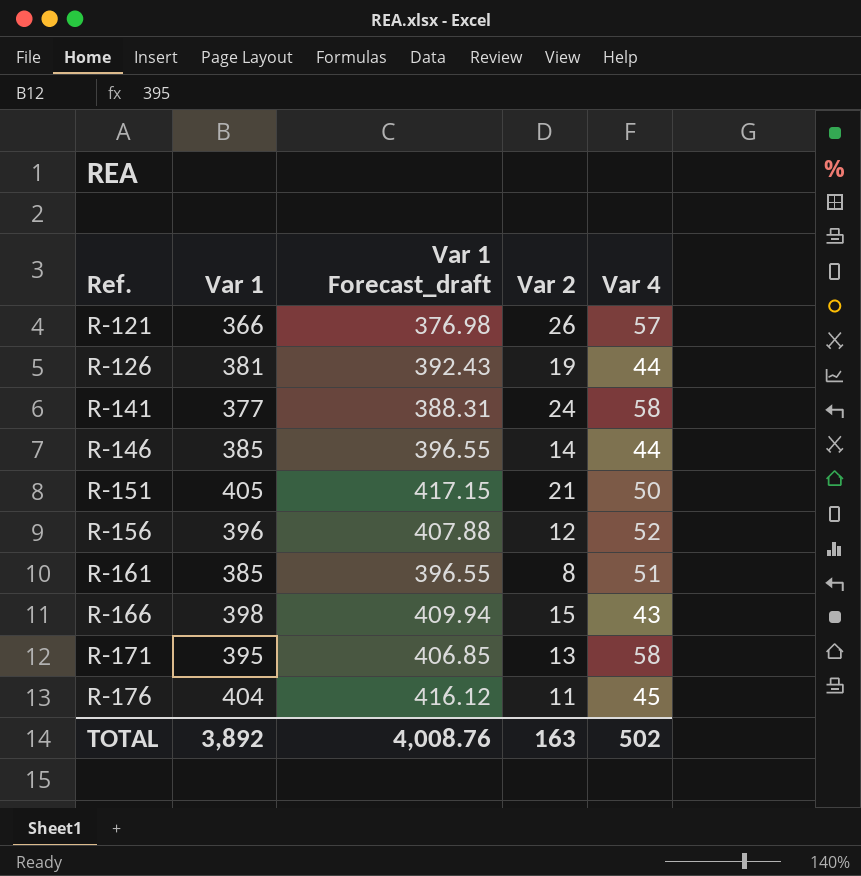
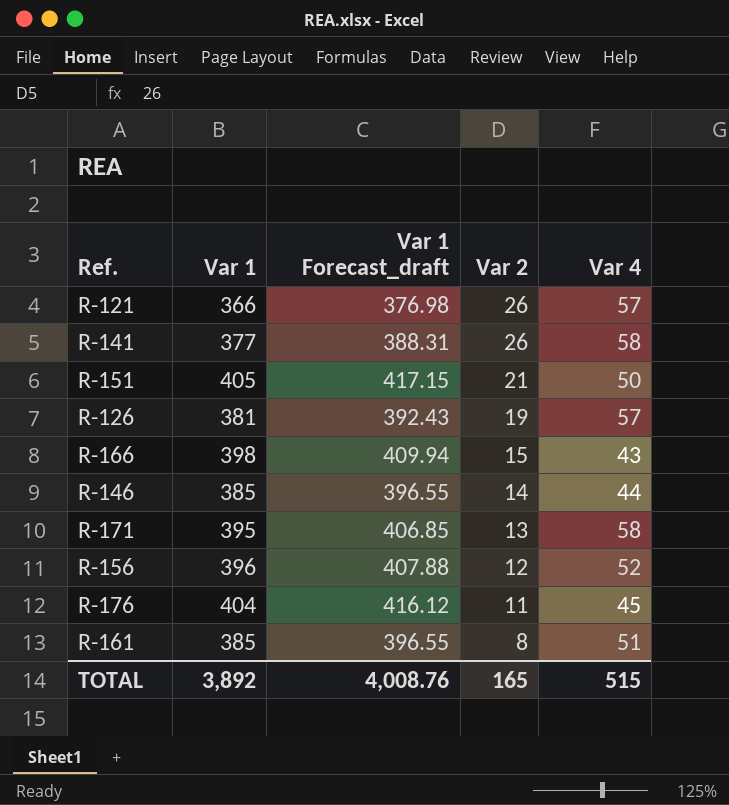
row order: Ref. ascending -> Var 2 descending
R-141 | Var 2: 24 -> 26
R-126 | Var 4: 44 -> 57
TOTAL | Var 2: 163 -> 165
TOTAL | Var 4: 502 -> 515

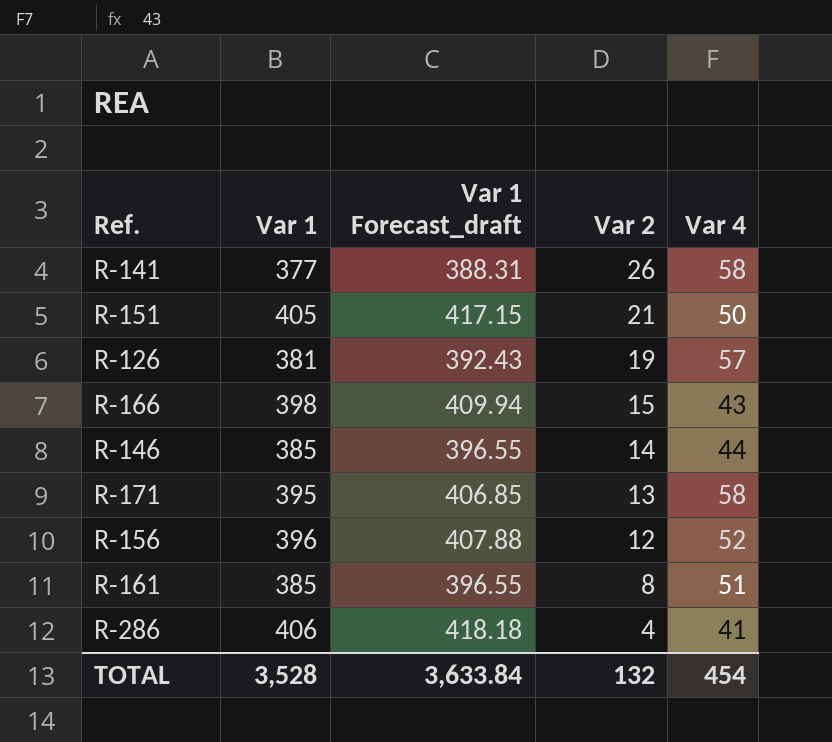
row R-121: 366 | 376.98 | 26 | 57 -> none
row R-176: 404 | 416.12 | 11 | 45 -> none
row R-286: none -> 406 | 418.18 | 4 | 41
TOTAL | Var 1: 3,892 -> 3,528
TOTAL | Var 1 Forecast_draft: 4,008.76 -> 3,633.84
TOTAL | Var 2: 165 -> 132
TOTAL | Var 4: 515 -> 454

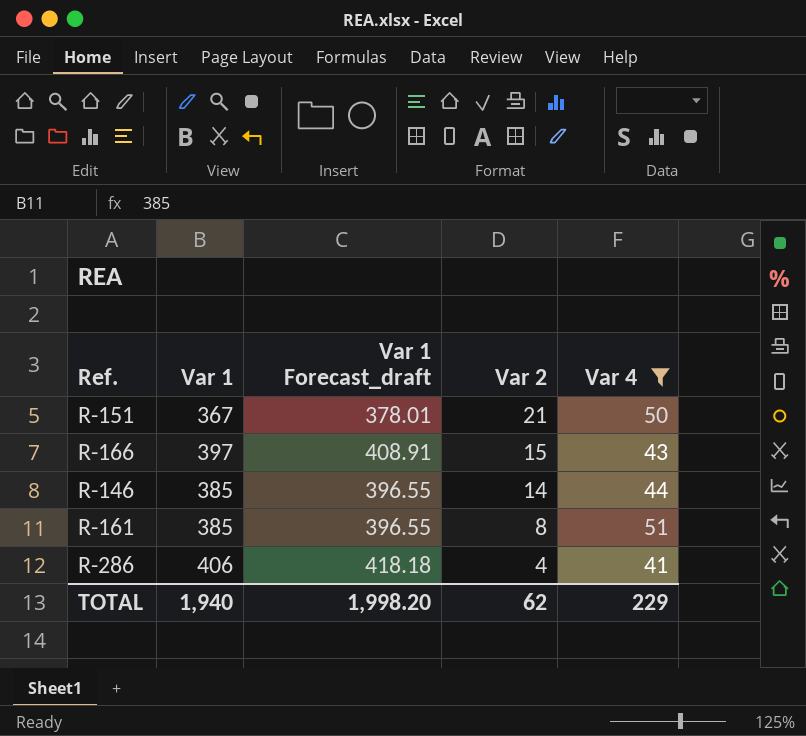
filter: none -> Var 4 <= 51
R-151 | Var 1: 405 -> 367
R-151 | Var 1 Forecast_draft: 417.15 -> 378.01
R-166 | Var 1: 398 -> 397
R-166 | Var 1 Forecast_draft: 409.94 -> 408.91
TOTAL | Var 1: 3,528 -> 1,940
TOTAL | Var 1 Forecast_draft: 3,633.84 -> 1,998.20
TOTAL | Var 2: 132 -> 62
TOTAL | Var 4: 454 -> 229

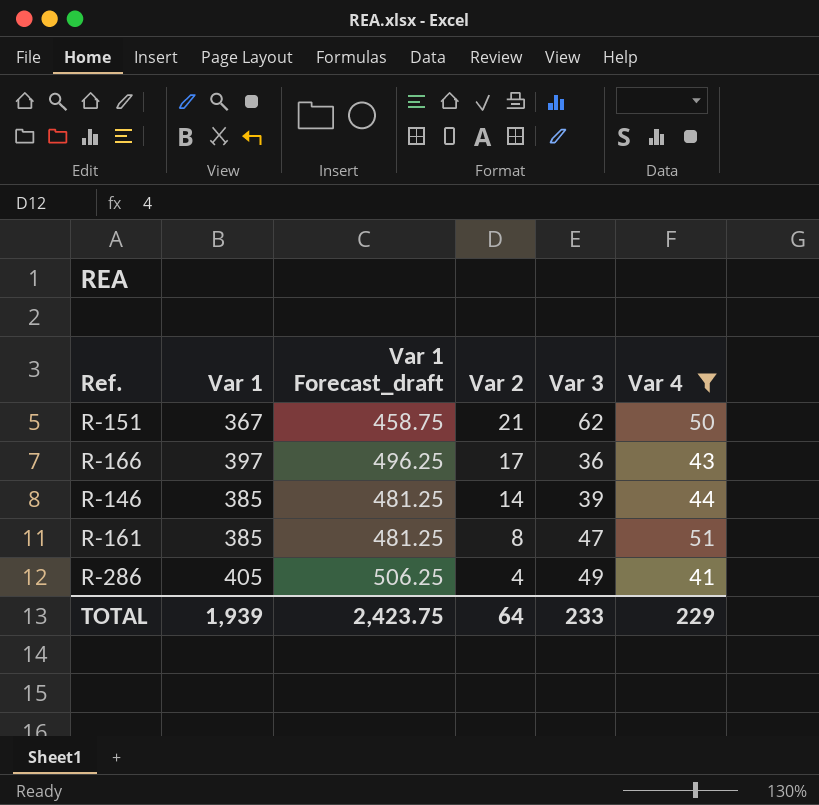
column Var 1 Forecast_draft | formula: [Var 1] * 1.03 -> [Var 1] * 1.25
column Var 3 | position: none -> 5
R-166 | Var 2: 15 -> 17
R-286 | Var 1: 406 -> 405
TOTAL | Var 1: 1,940 -> 1,939
TOTAL | Var 1 Forecast_draft: 1,998.20 -> 2,423.75
TOTAL | Var 2: 62 -> 64

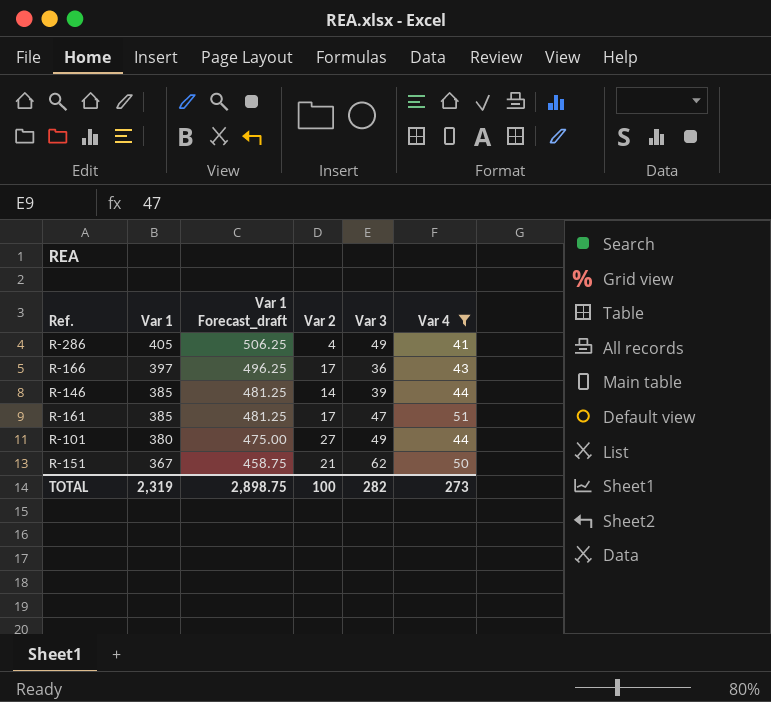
row order: Var 2 descending -> Var 1 descending
R-161 | Var 2: 8 -> 17
row R-101: none -> 380 | 475.00 | 27 | 49 | 44
TOTAL | Var 1: 1,939 -> 2,319
TOTAL | Var 1 Forecast_draft: 2,423.75 -> 2,898.75
TOTAL | Var 2: 64 -> 100
TOTAL | Var 3: 233 -> 282
TOTAL | Var 4: 229 -> 273

